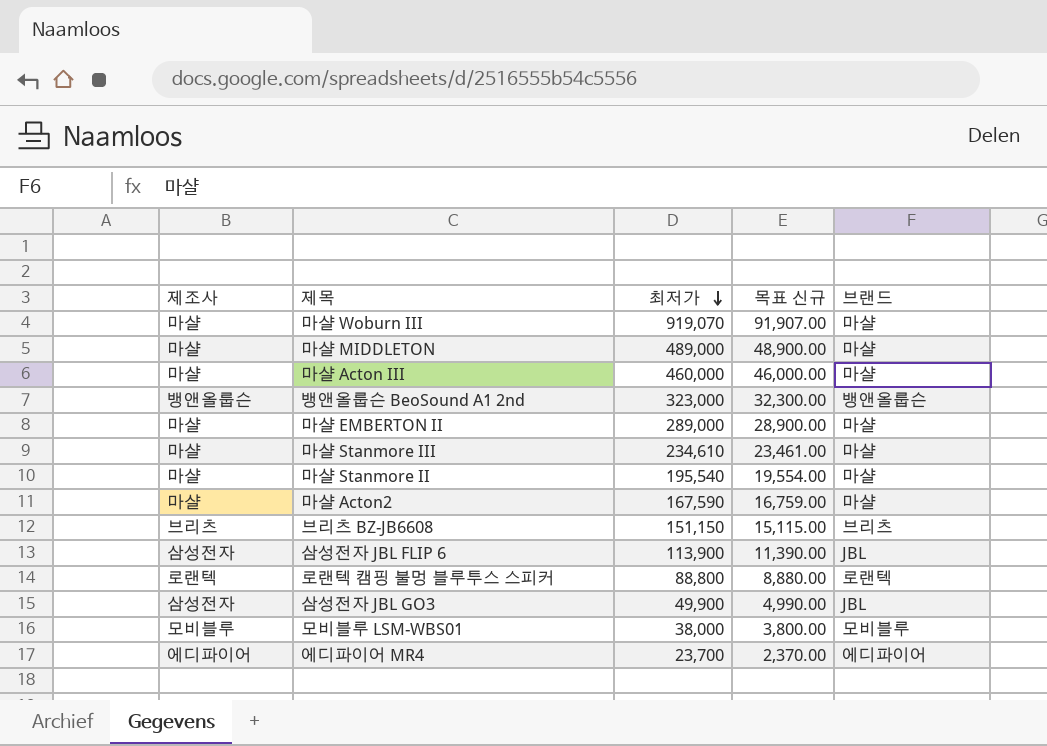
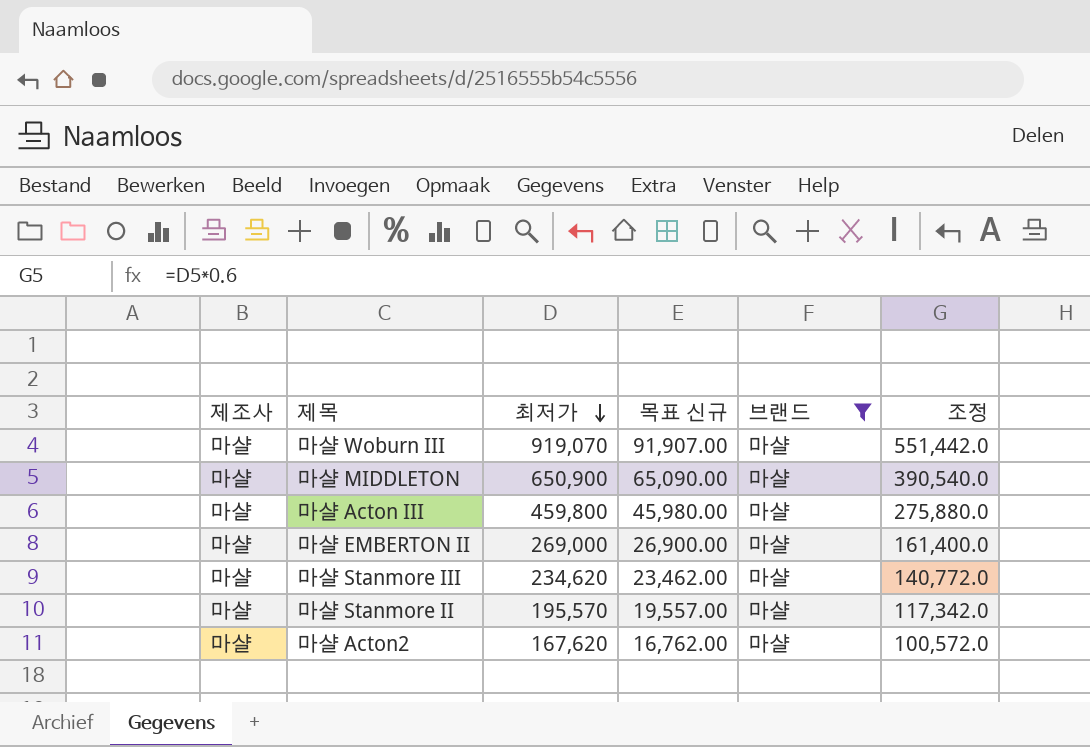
filter: none -> 브랜드 = 마샬
column 조정 | formula: none -> [최저가] * 0.6
마샬 MIDDLETON | 최저가: 489,000 -> 650,900
마샬 MIDDLETON | 목표 신규: 48,900.00 -> 65,090.00
마샬 Acton III | 최저가: 460,000 -> 459,800
마샬 Acton III | 목표 신규: 46,000.00 -> 45,980.00
마샬 EMBERTON II | 최저가: 289,000 -> 269,000
마샬 EMBERTON II | 목표 신규: 28,900.00 -> 26,900.00
마샬 Stanmore III | 최저가: 234,610 -> 234,620
마샬 Stanmore III | 목표 신규: 23,461.00 -> 23,462.00
마샬 Stanmore II | 최저가: 195,540 -> 195,570
마샬 Stanmore II | 목표 신규: 19,554.00 -> 19,557.00
마샬 Acton2 | 최저가: 167,590 -> 167,620
마샬 Acton2 | 목표 신규: 16,759.00 -> 16,762.00

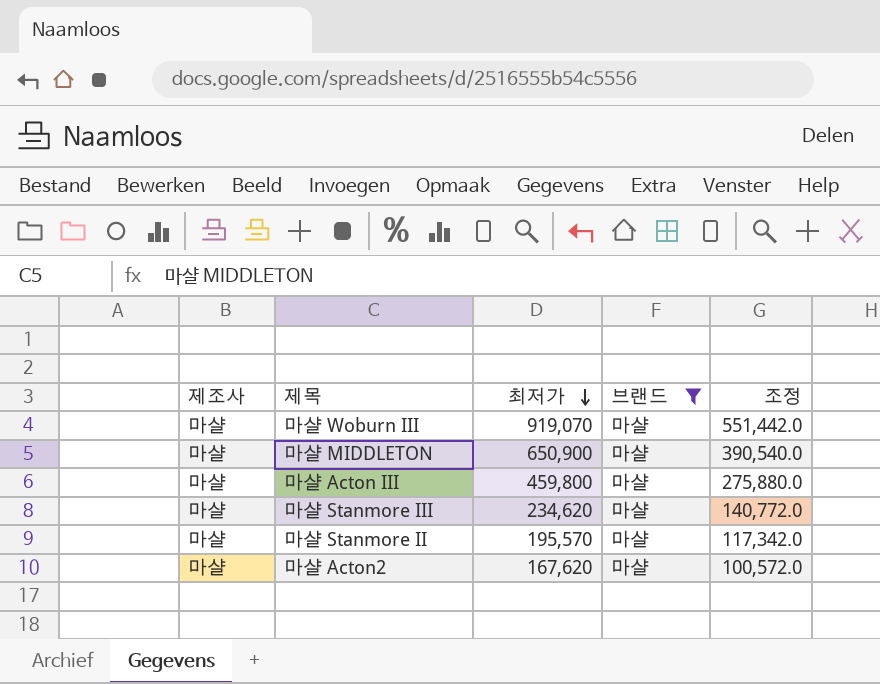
column 목표 신규 | formula: [최저가] * 0.1 -> none
row 마샬 EMBERTON II: 마샬 | 269,000 | 26,900.00 | 마샬 | 161,400.0 -> none

